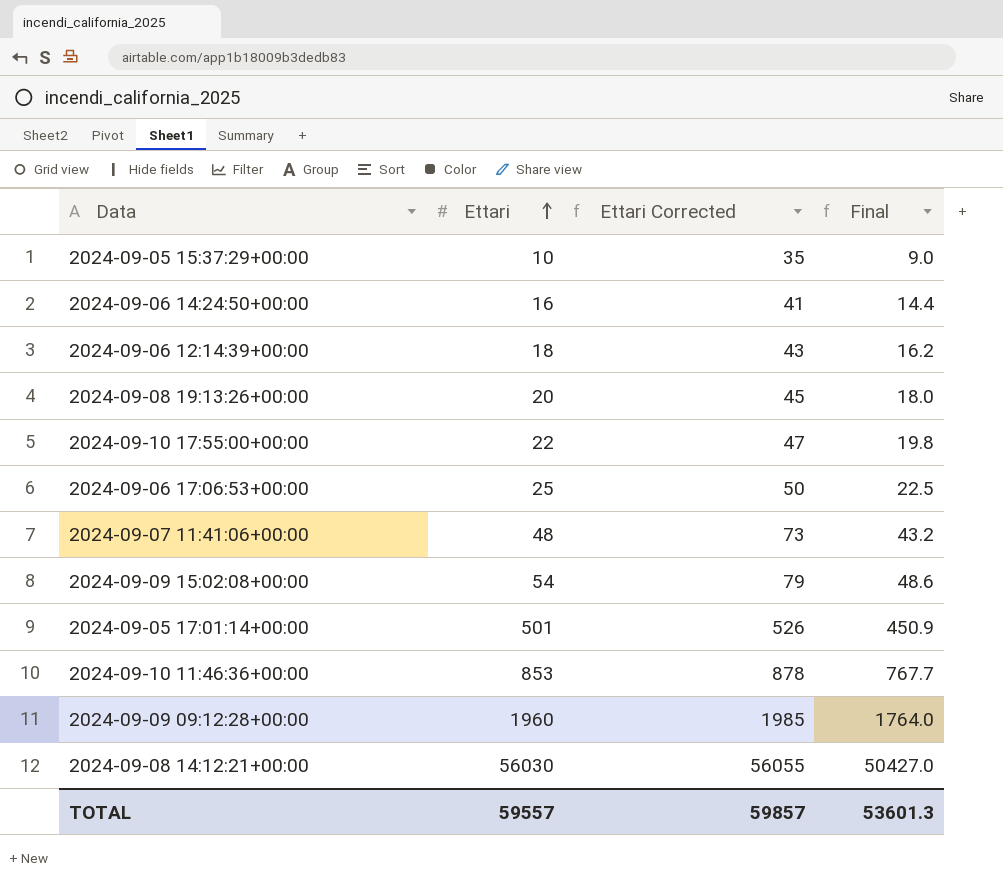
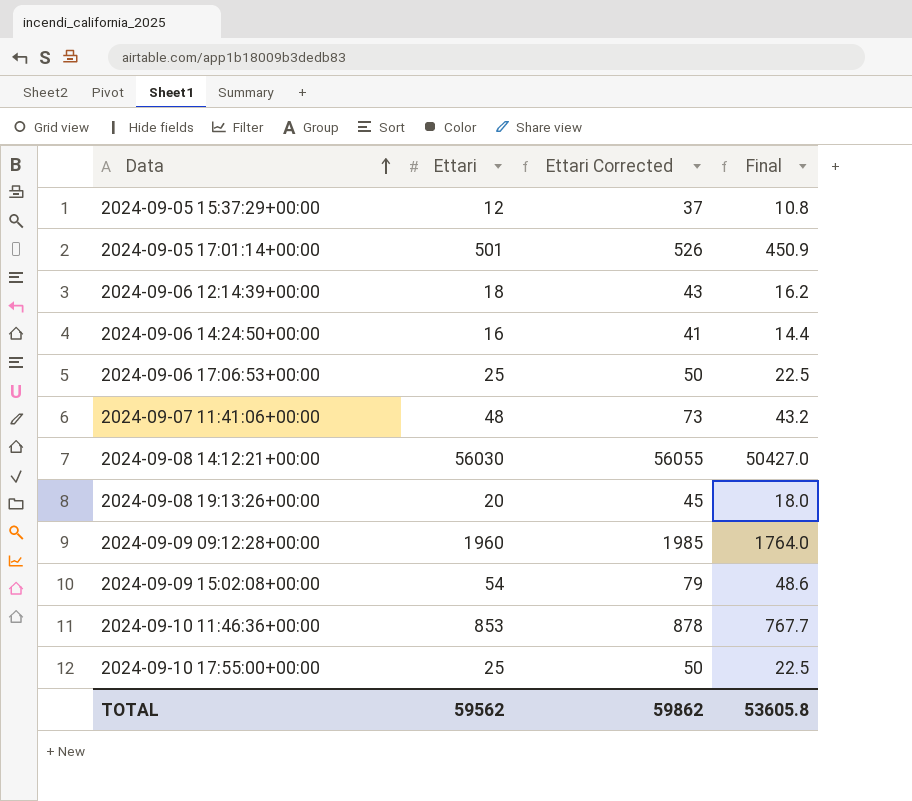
row order: Ettari ascending -> Data ascending
2024-09-05 15:37:29+00:00 | Ettari: 10 -> 12
2024-09-05 15:37:29+00:00 | Ettari Corrected: 35 -> 37
2024-09-05 15:37:29+00:00 | Final: 9.0 -> 10.8
2024-09-10 17:55:00+00:00 | Ettari: 22 -> 25
2024-09-10 17:55:00+00:00 | Ettari Corrected: 47 -> 50
2024-09-10 17:55:00+00:00 | Final: 19.8 -> 22.5
TOTAL | Ettari: 59557 -> 59562
TOTAL | Ettari Corrected: 59857 -> 59862
TOTAL | Final: 53601.3 -> 53605.8

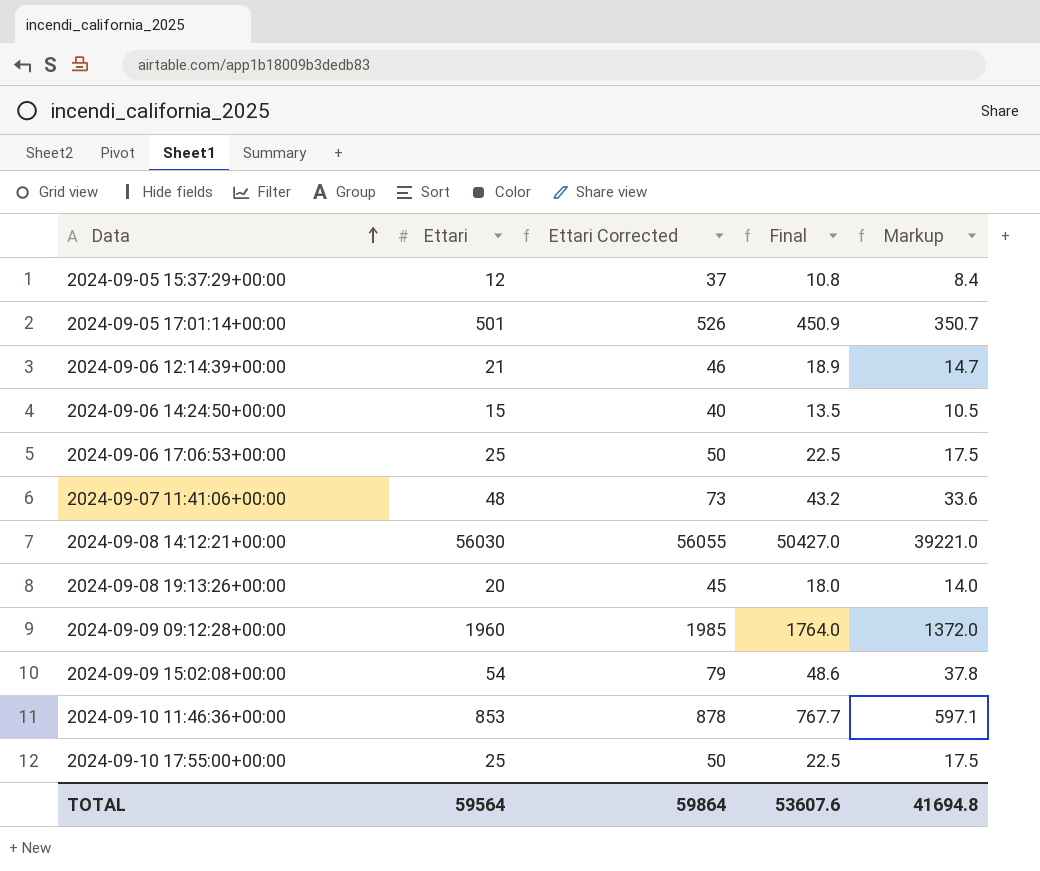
column Markup | formula: none -> [Ettari] * 0.7
2024-09-06 12:14:39+00:00 | Ettari: 18 -> 21
2024-09-06 12:14:39+00:00 | Ettari Corrected: 43 -> 46
2024-09-06 12:14:39+00:00 | Final: 16.2 -> 18.9
2024-09-06 14:24:50+00:00 | Ettari: 16 -> 15
2024-09-06 14:24:50+00:00 | Ettari Corrected: 41 -> 40
2024-09-06 14:24:50+00:00 | Final: 14.4 -> 13.5
TOTAL | Ettari: 59562 -> 59564
TOTAL | Ettari Corrected: 59862 -> 59864
TOTAL | Final: 53605.8 -> 53607.6

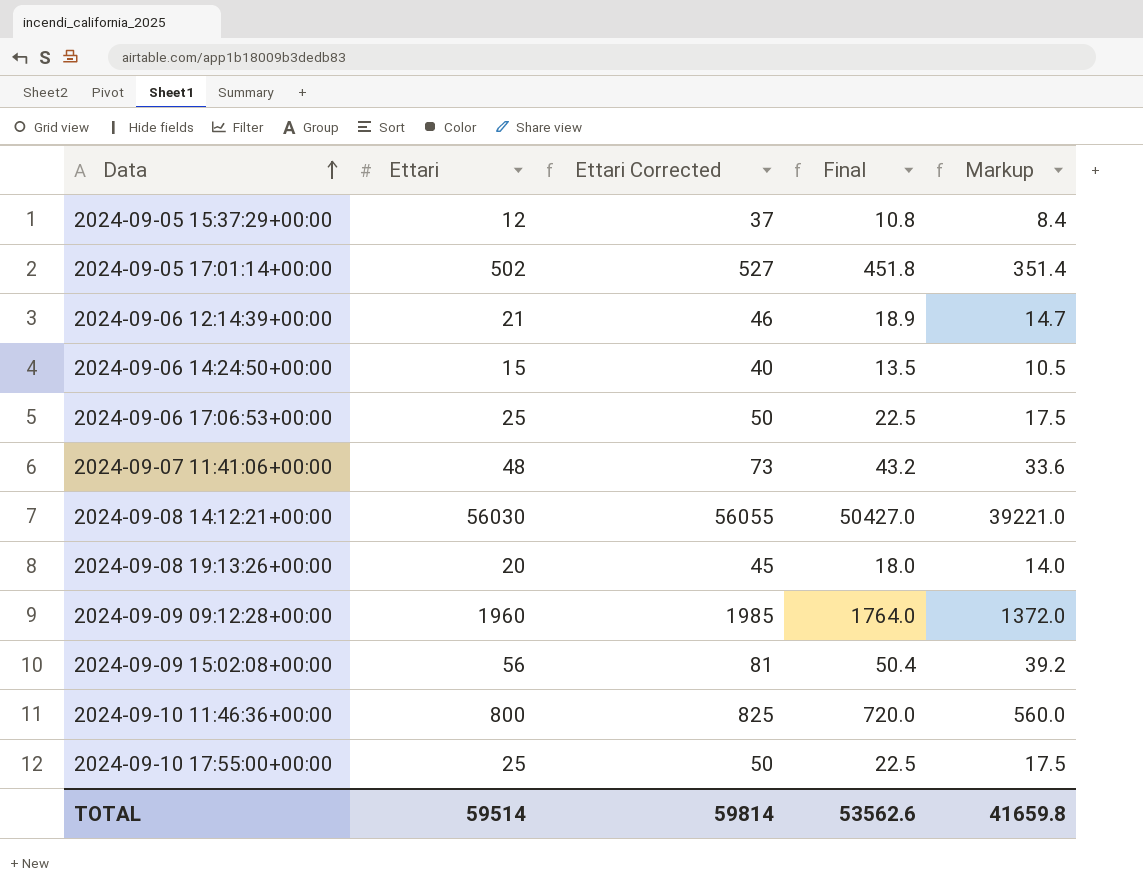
2024-09-05 17:01:14+00:00 | Ettari: 501 -> 502
2024-09-05 17:01:14+00:00 | Ettari Corrected: 526 -> 527
2024-09-05 17:01:14+00:00 | Final: 450.9 -> 451.8
2024-09-05 17:01:14+00:00 | Markup: 350.7 -> 351.4
2024-09-09 15:02:08+00:00 | Ettari: 54 -> 56
2024-09-09 15:02:08+00:00 | Ettari Corrected: 79 -> 81
2024-09-09 15:02:08+00:00 | Final: 48.6 -> 50.4
2024-09-09 15:02:08+00:00 | Markup: 37.8 -> 39.2
2024-09-10 11:46:36+00:00 | Ettari: 853 -> 800
2024-09-10 11:46:36+00:00 | Ettari Corrected: 878 -> 825
2024-09-10 11:46:36+00:00 | Final: 767.7 -> 720.0
2024-09-10 11:46:36+00:00 | Markup: 597.1 -> 560.0
TOTAL | Ettari: 59564 -> 59514
TOTAL | Ettari Corrected: 59864 -> 59814
TOTAL | Final: 53607.6 -> 53562.6
TOTAL | Markup: 41694.8 -> 41659.8

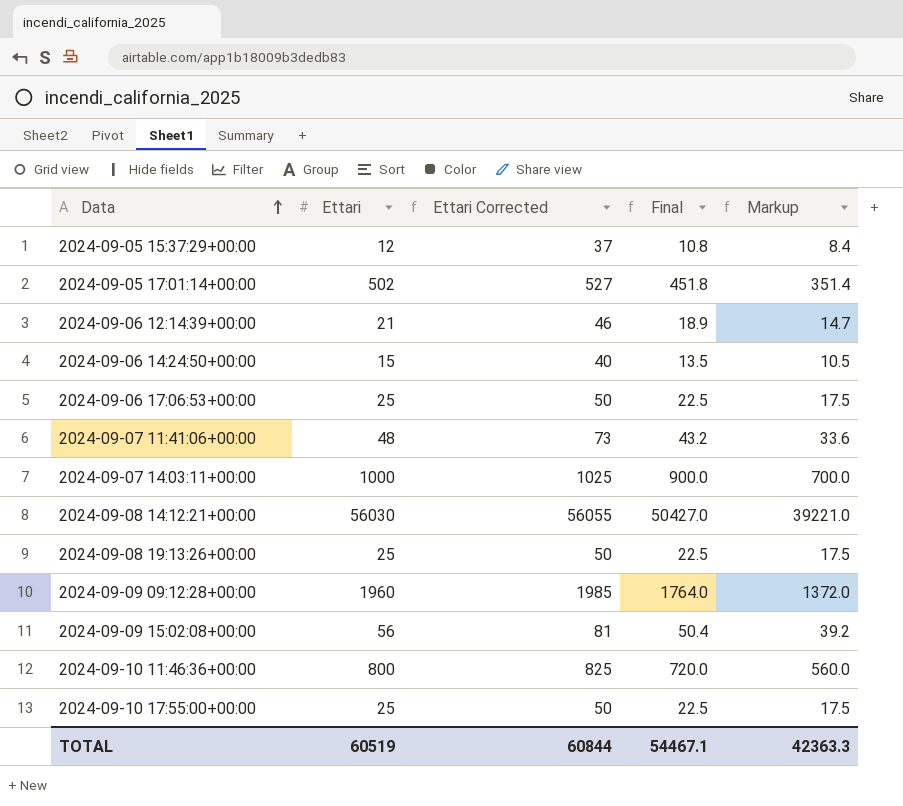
row 2024-09-07 14:03:11+00:00: none -> 1000 | 1025 | 900.0 | 700.0
2024-09-08 19:13:26+00:00 | Ettari: 20 -> 25
2024-09-08 19:13:26+00:00 | Ettari Corrected: 45 -> 50
2024-09-08 19:13:26+00:00 | Final: 18.0 -> 22.5
2024-09-08 19:13:26+00:00 | Markup: 14.0 -> 17.5
TOTAL | Ettari: 59514 -> 60519
TOTAL | Ettari Corrected: 59814 -> 60844
TOTAL | Final: 53562.6 -> 54467.1
TOTAL | Markup: 41659.8 -> 42363.3

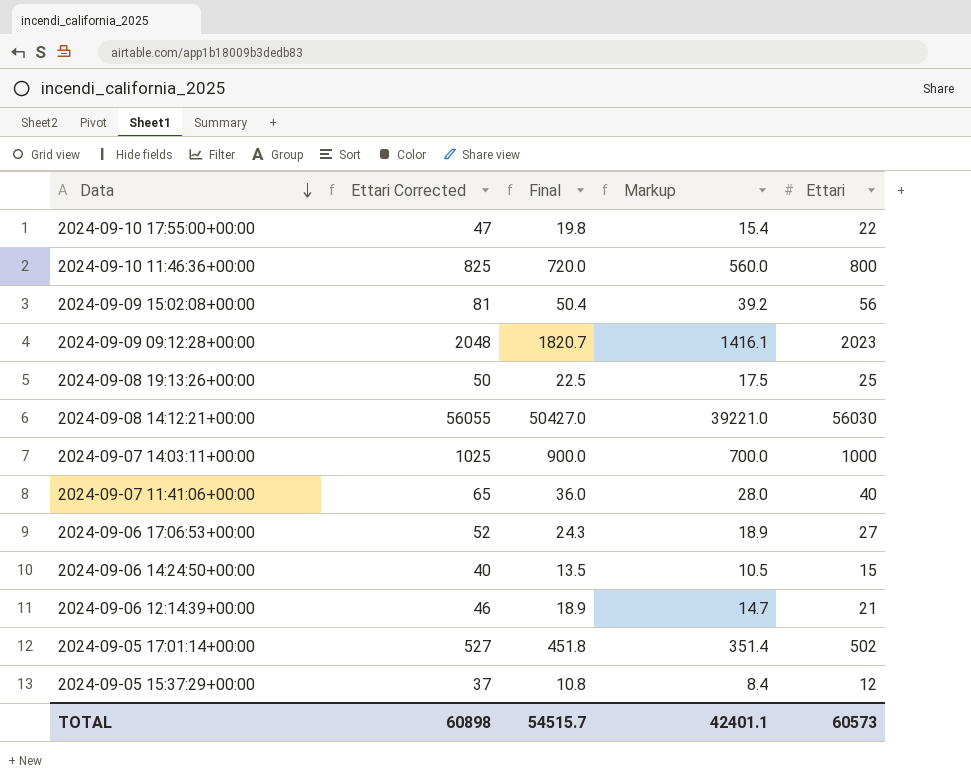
row order: Data ascending -> Data descending
column Ettari | position: 2 -> 5
2024-09-10 17:55:00+00:00 | Ettari Corrected: 50 -> 47
2024-09-10 17:55:00+00:00 | Final: 22.5 -> 19.8
2024-09-10 17:55:00+00:00 | Markup: 17.5 -> 15.4
2024-09-10 17:55:00+00:00 | Ettari: 25 -> 22
2024-09-09 09:12:28+00:00 | Ettari Corrected: 1985 -> 2048
2024-09-09 09:12:28+00:00 | Final: 1764.0 -> 1820.7
2024-09-09 09:12:28+00:00 | Markup: 1372.0 -> 1416.1
2024-09-09 09:12:28+00:00 | Ettari: 1960 -> 2023
2024-09-07 11:41:06+00:00 | Ettari Corrected: 73 -> 65
2024-09-07 11:41:06+00:00 | Final: 43.2 -> 36.0
2024-09-07 11:41:06+00:00 | Markup: 33.6 -> 28.0
2024-09-07 11:41:06+00:00 | Ettari: 48 -> 40
2024-09-06 17:06:53+00:00 | Ettari Corrected: 50 -> 52
2024-09-06 17:06:53+00:00 | Final: 22.5 -> 24.3
2024-09-06 17:06:53+00:00 | Markup: 17.5 -> 18.9
2024-09-06 17:06:53+00:00 | Ettari: 25 -> 27
TOTAL | Ettari Corrected: 60844 -> 60898
TOTAL | Final: 54467.1 -> 54515.7
TOTAL | Markup: 42363.3 -> 42401.1
TOTAL | Ettari: 60519 -> 60573

